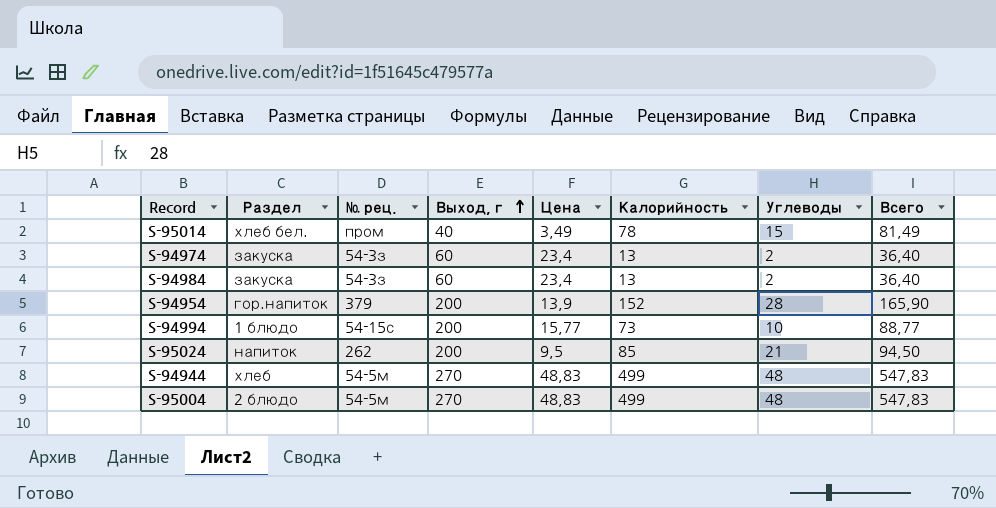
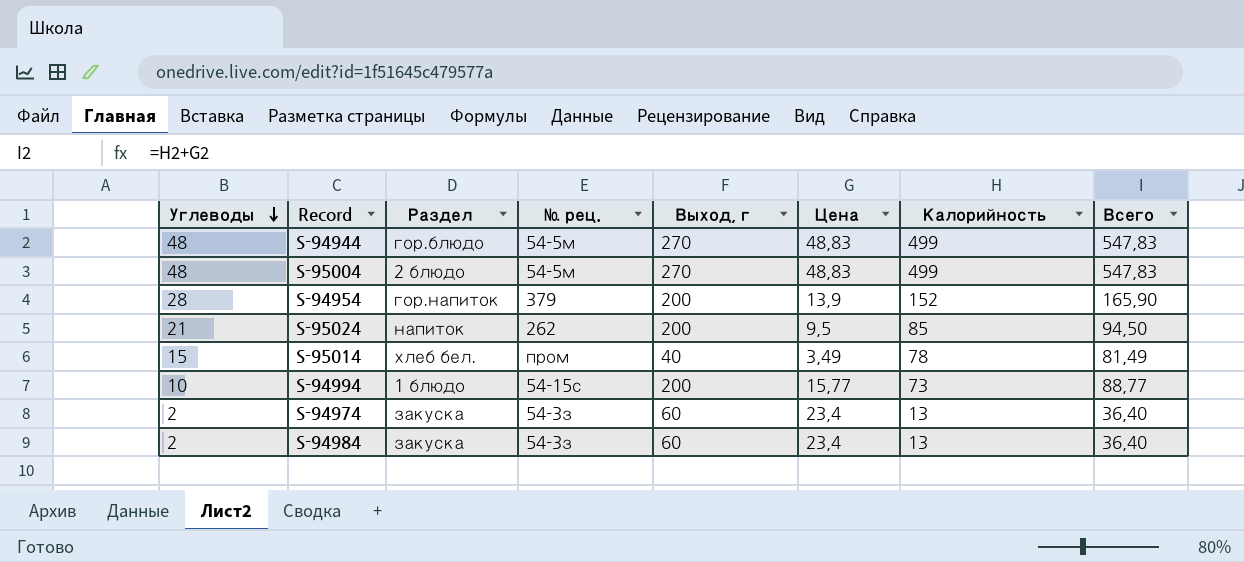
row order: Выход, г ascending -> Углеводы descending
column Углеводы | position: 7 -> 1
S-94944 | Раздел: хлеб -> гор.блюдо

